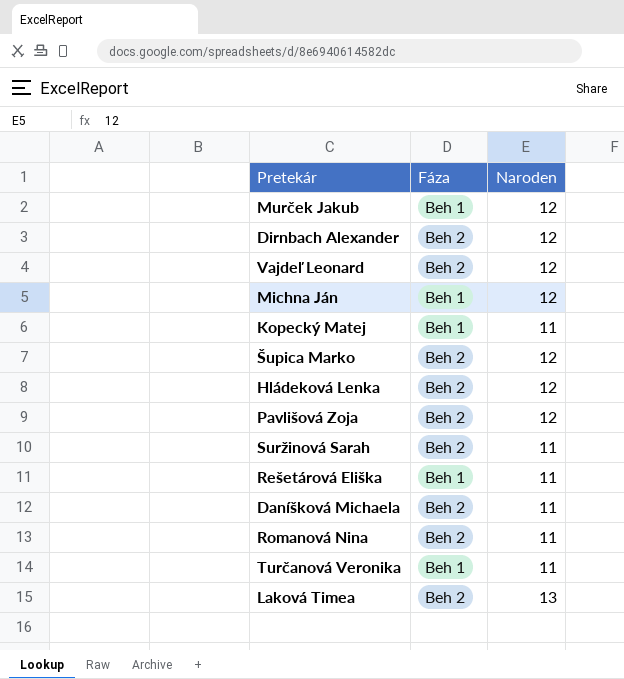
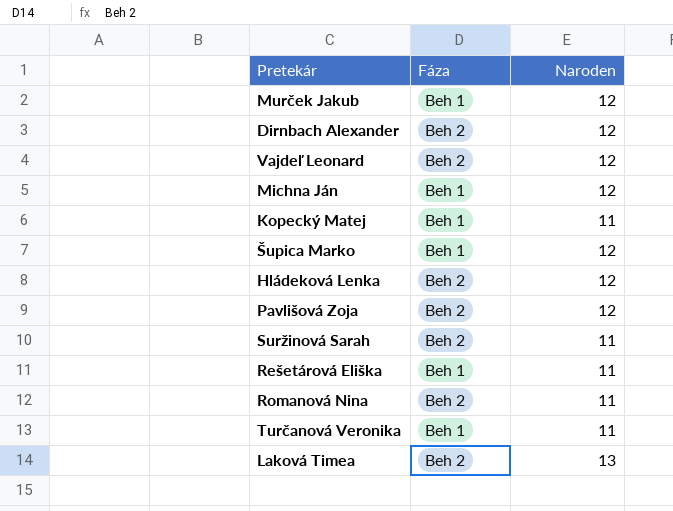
row Daníšková Michaela: Beh 2 | 11 -> none
Šupica Marko | Fáza: Beh 2 -> Beh 1

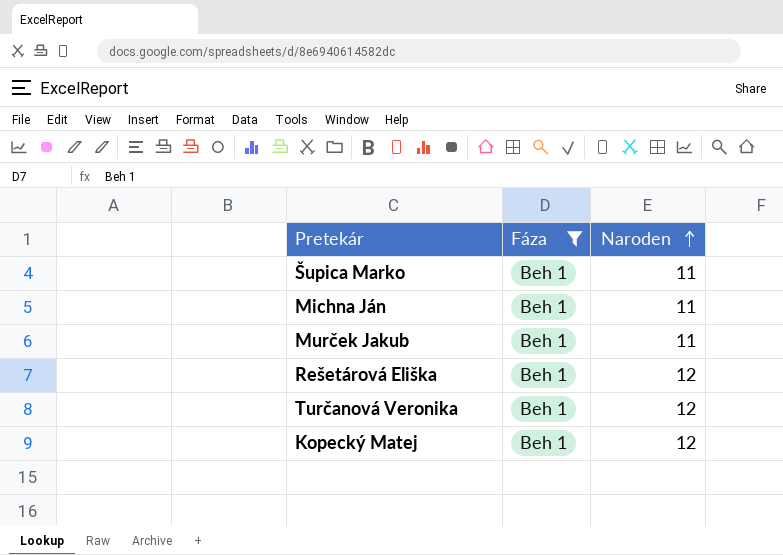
filter: none -> Fáza = Beh 1
row order: none -> Naroden ascending
Šupica Marko | Naroden: 12 -> 11
Michna Ján | Naroden: 12 -> 11
Murček Jakub | Naroden: 12 -> 11
Rešetárová Eliška | Naroden: 11 -> 12
Turčanová Veronika | Naroden: 11 -> 12
Kopecký Matej | Naroden: 11 -> 12

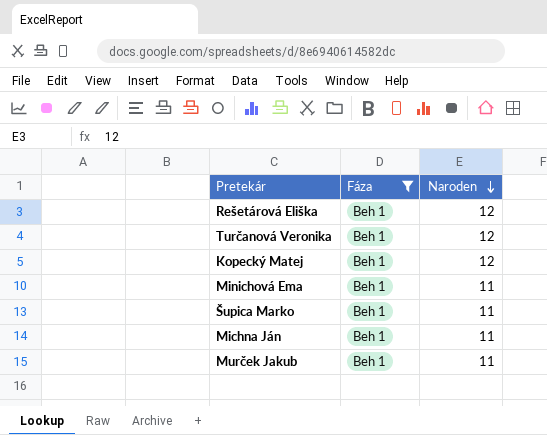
row order: Naroden ascending -> Naroden descending
row Minichová Ema: none -> Beh 1 | 11

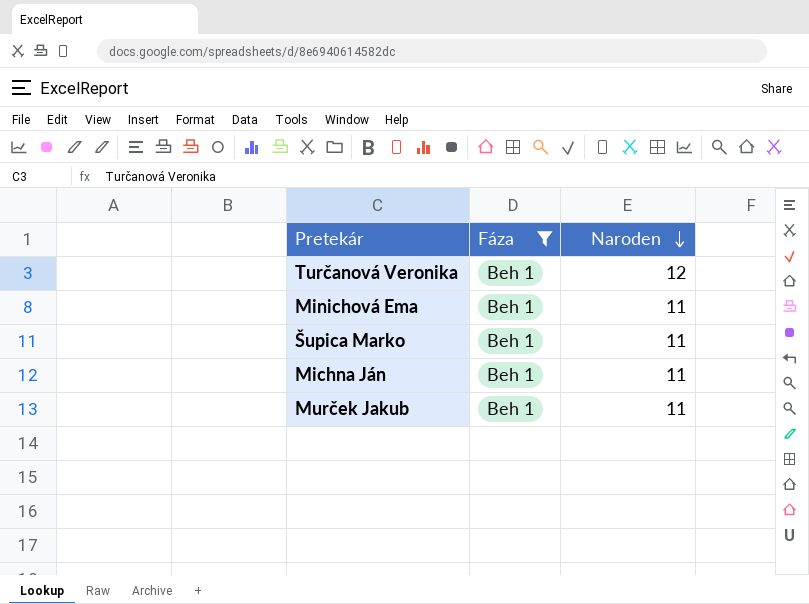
row Rešetárová Eliška: Beh 1 | 12 -> none
row Kopecký Matej: Beh 1 | 12 -> none

